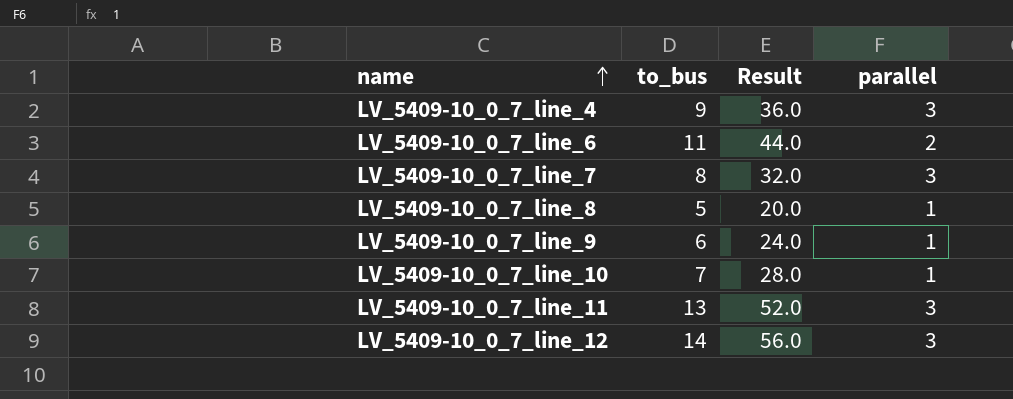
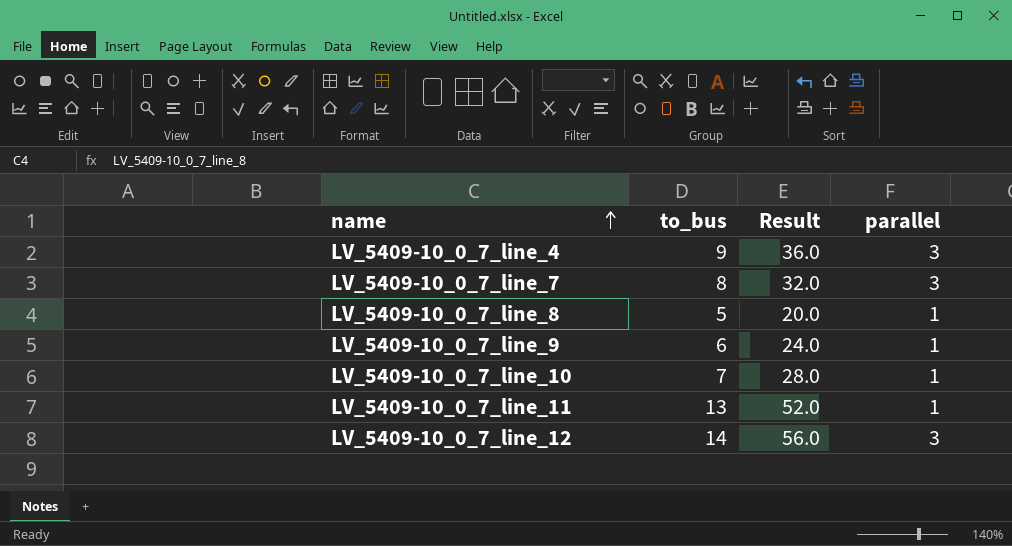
row LV_5409-10_0_7_line_6: 11 | 44.0 | 2 -> none
LV_5409-10_0_7_line_11 | parallel: 3 -> 1

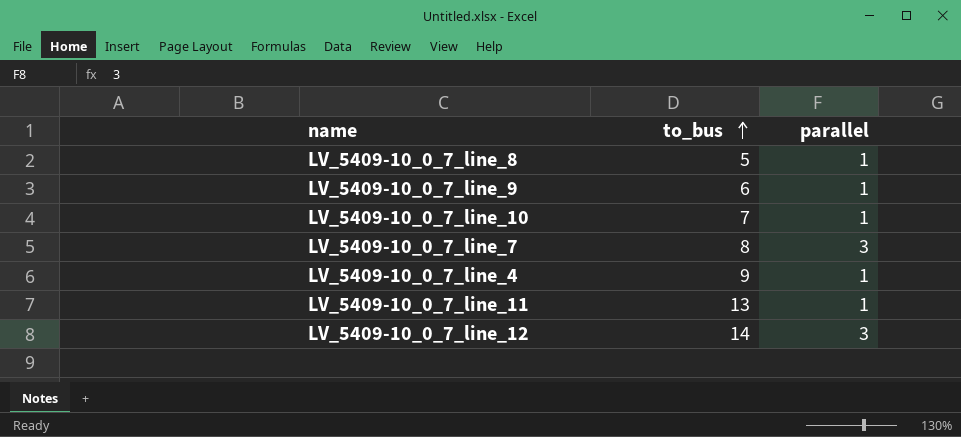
row order: name ascending -> to_bus ascending
column Result | formula: [to_bus] * 4 -> none
LV_5409-10_0_7_line_4 | parallel: 3 -> 1

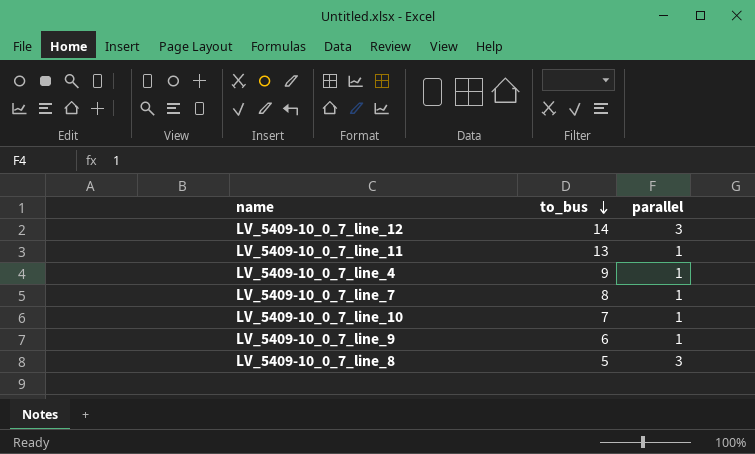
row order: to_bus ascending -> to_bus descending
LV_5409-10_0_7_line_7 | parallel: 3 -> 1
LV_5409-10_0_7_line_8 | parallel: 1 -> 3

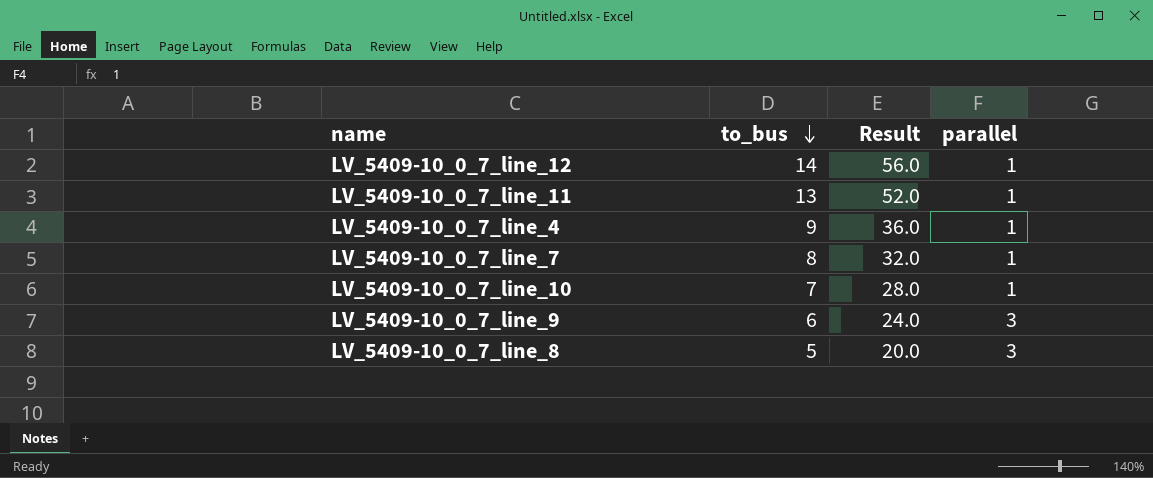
column Result | formula: none -> [to_bus] * 4
LV_5409-10_0_7_line_12 | parallel: 3 -> 1
LV_5409-10_0_7_line_9 | parallel: 1 -> 3

